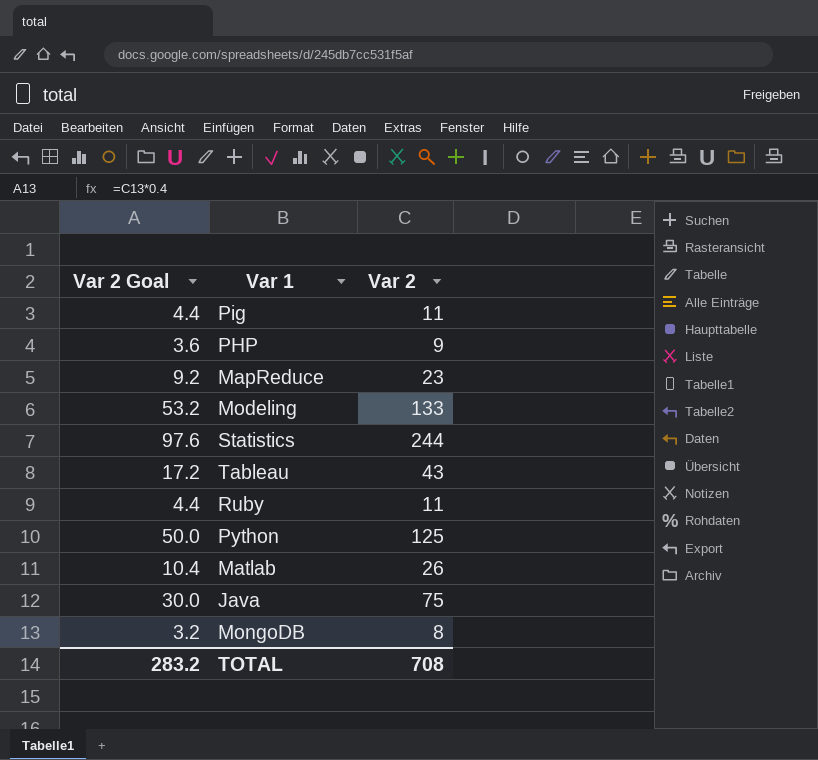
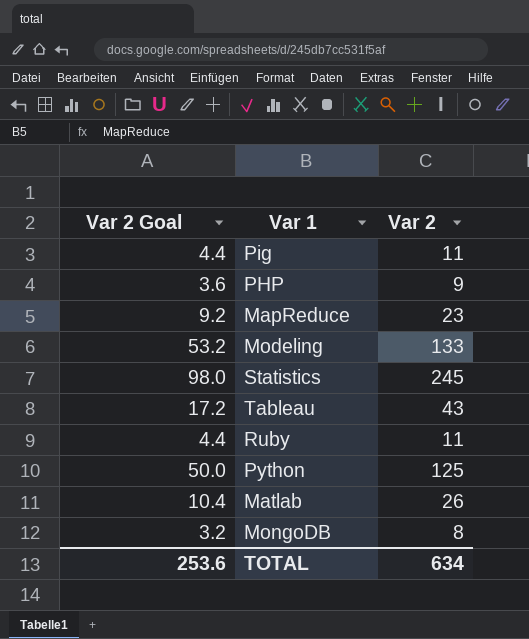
row Java: 30.0 | 75 -> none
Statistics | Var 2 Goal: 97.6 -> 98.0
Statistics | Var 2: 244 -> 245
TOTAL | Var 2 Goal: 283.2 -> 253.6
TOTAL | Var 2: 708 -> 634

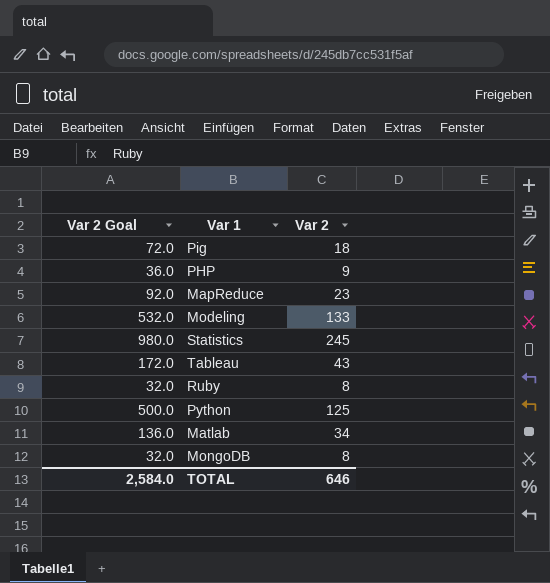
column Var 2 Goal | formula: [Var 2] * 0.4 -> [Var 2] * 4
Pig | Var 2: 11 -> 18
Ruby | Var 2: 11 -> 8
Matlab | Var 2: 26 -> 34
TOTAL | Var 2 Goal: 253.6 -> 2,584.0
TOTAL | Var 2: 634 -> 646

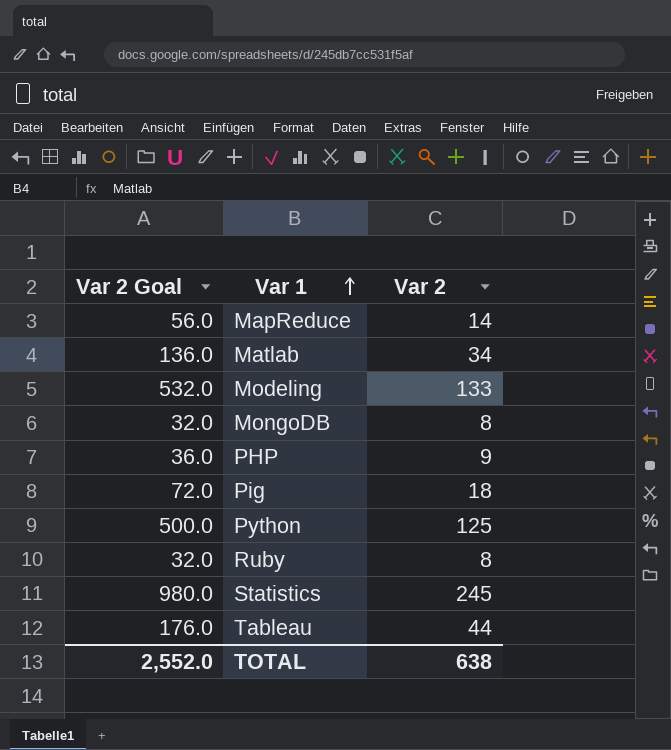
row order: none -> Var 1 ascending
MapReduce | Var 2 Goal: 92.0 -> 56.0
MapReduce | Var 2: 23 -> 14
Tableau | Var 2 Goal: 172.0 -> 176.0
Tableau | Var 2: 43 -> 44
TOTAL | Var 2 Goal: 2,584.0 -> 2,552.0
TOTAL | Var 2: 646 -> 638

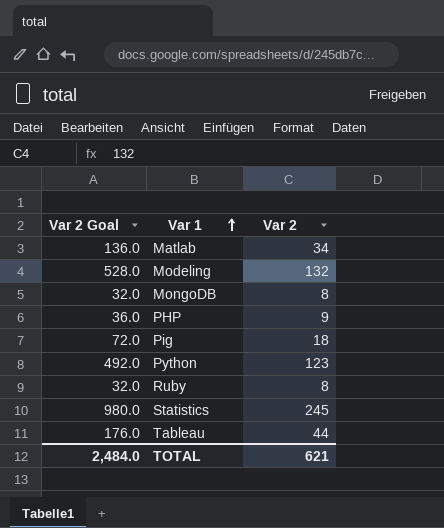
row MapReduce: 56.0 | 14 -> none
Modeling | Var 2 Goal: 532.0 -> 528.0
Modeling | Var 2: 133 -> 132
Python | Var 2 Goal: 500.0 -> 492.0
Python | Var 2: 125 -> 123
TOTAL | Var 2 Goal: 2,552.0 -> 2,484.0
TOTAL | Var 2: 638 -> 621

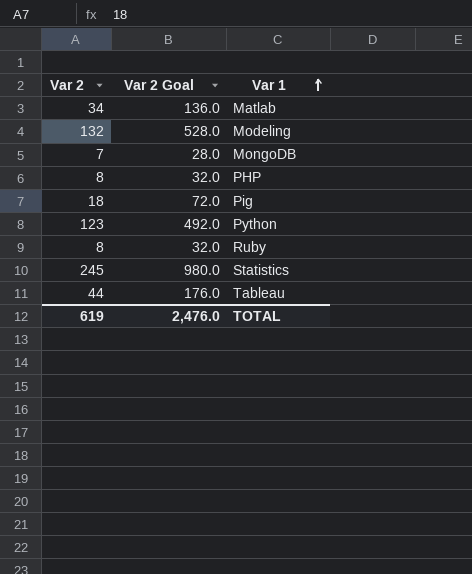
column Var 2 | position: 3 -> 1
MongoDB | Var 2: 8 -> 7
MongoDB | Var 2 Goal: 32.0 -> 28.0
PHP | Var 2: 9 -> 8
PHP | Var 2 Goal: 36.0 -> 32.0
TOTAL | Var 2: 621 -> 619
TOTAL | Var 2 Goal: 2,484.0 -> 2,476.0

